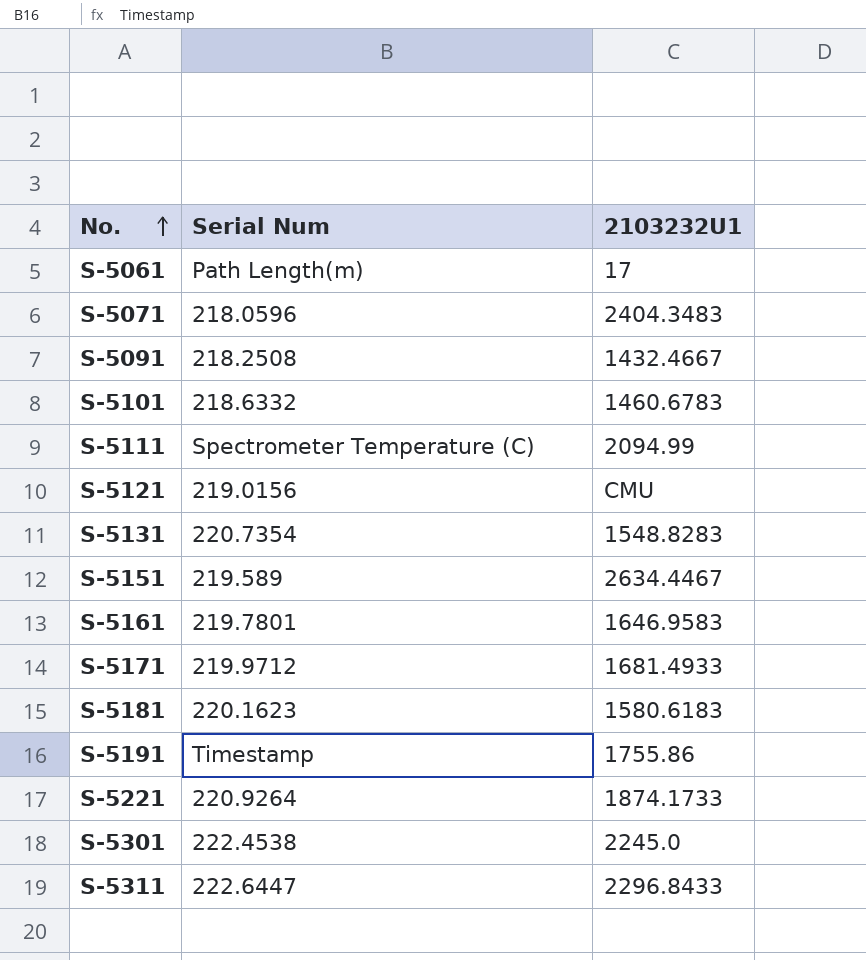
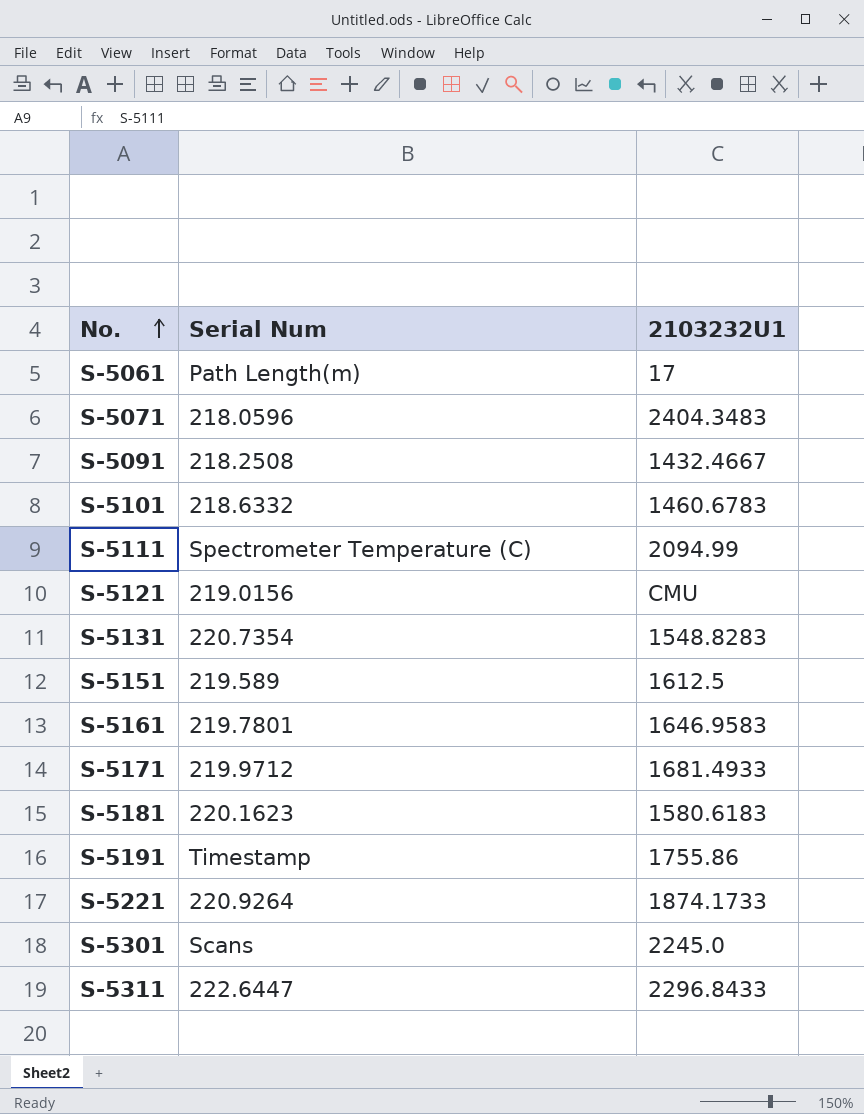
S-5151 | 2103232U1: 2634.4467 -> 1612.5
S-5301 | Serial Num: 222.4538 -> Scans

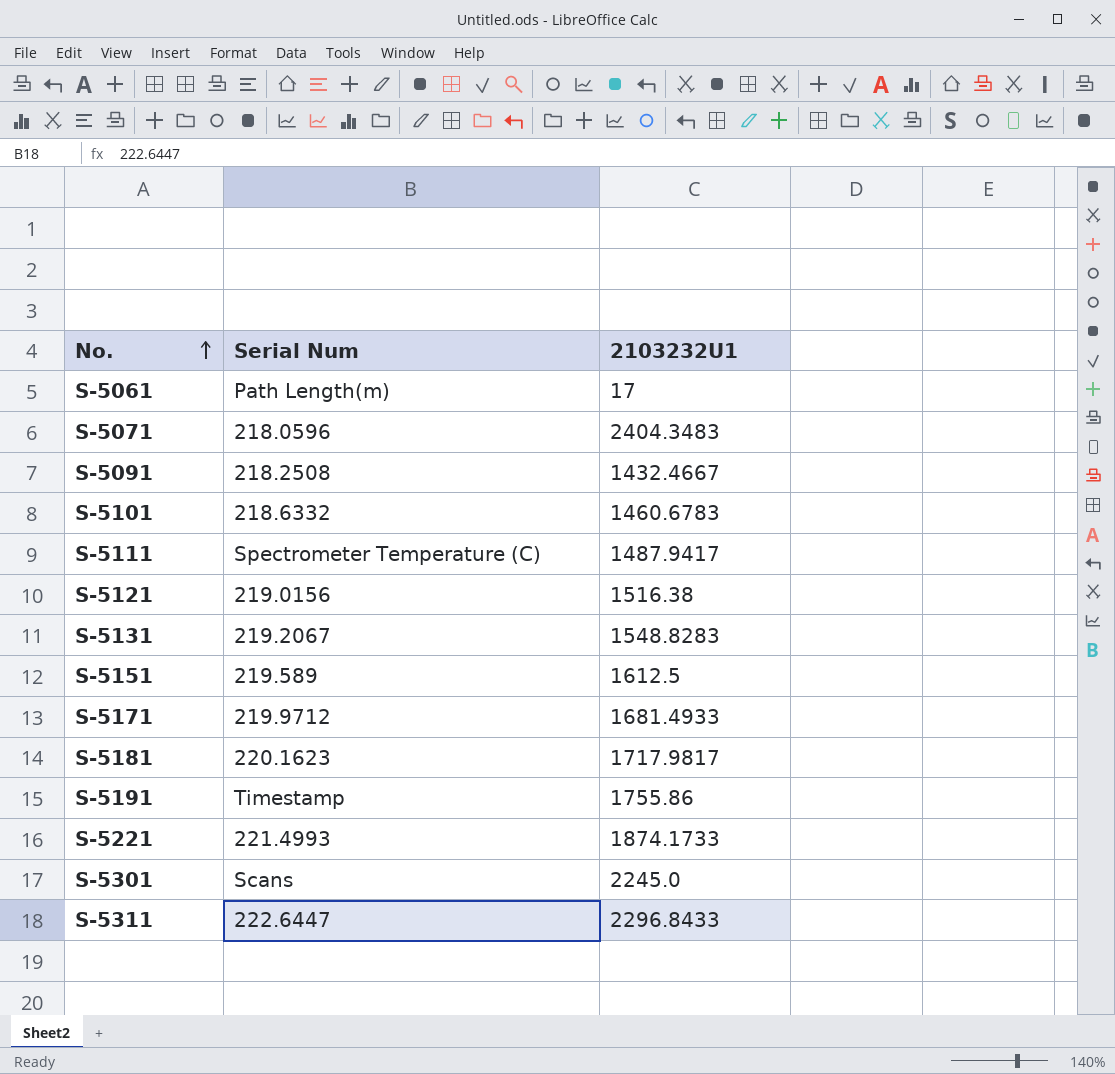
row S-5161: 219.7801 | 1646.9583 -> none
S-5111 | 2103232U1: 2094.99 -> 1487.9417
S-5121 | 2103232U1: CMU -> 1516.38
S-5131 | Serial Num: 220.7354 -> 219.2067
S-5181 | 2103232U1: 1580.6183 -> 1717.9817
S-5221 | Serial Num: 220.9264 -> 221.4993

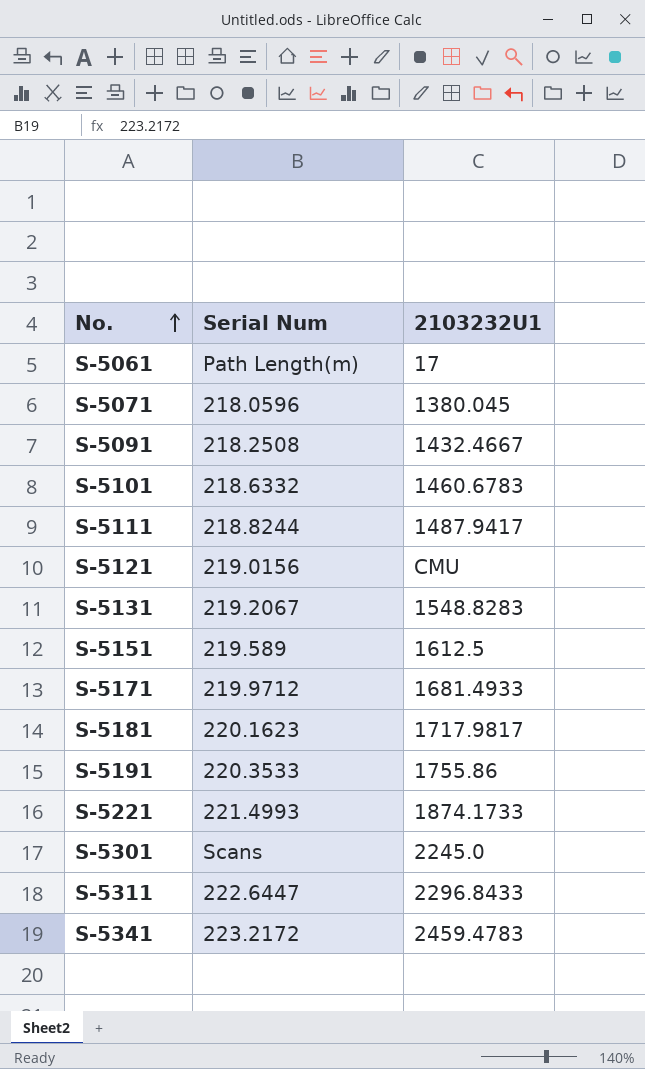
S-5071 | 2103232U1: 2404.3483 -> 1380.045
S-5111 | Serial Num: Spectrometer Temperature (C) -> 218.8244
S-5121 | 2103232U1: 1516.38 -> CMU
S-5191 | Serial Num: Timestamp -> 220.3533
row S-5341: none -> 223.2172 | 2459.4783

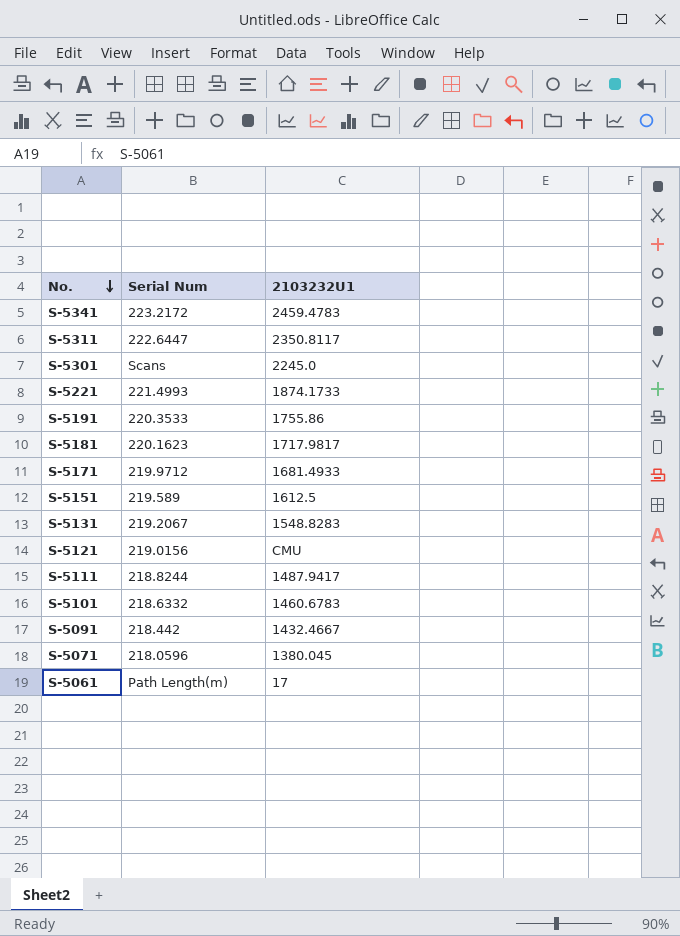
row order: No. ascending -> No. descending
S-5311 | 2103232U1: 2296.8433 -> 2350.8117
S-5091 | Serial Num: 218.2508 -> 218.442

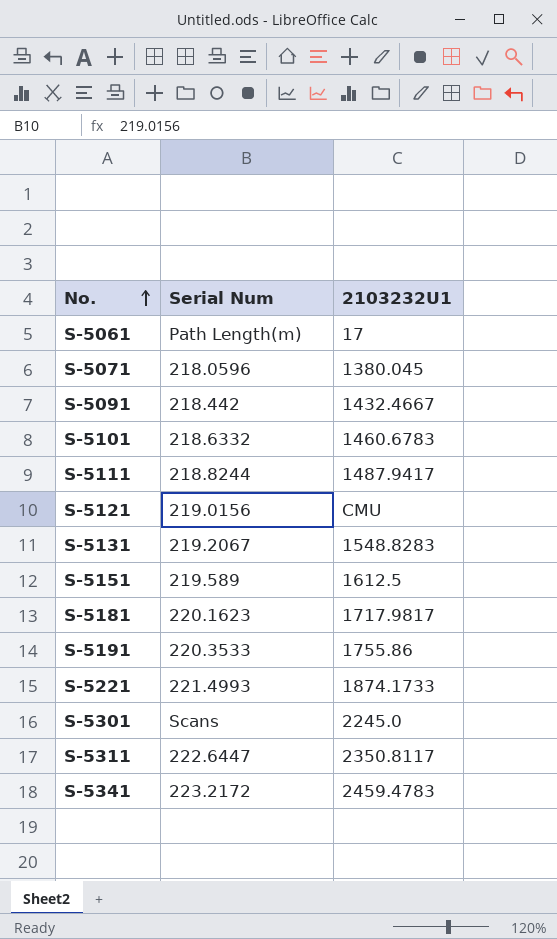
row order: No. descending -> No. ascending
row S-5171: 219.9712 | 1681.4933 -> none

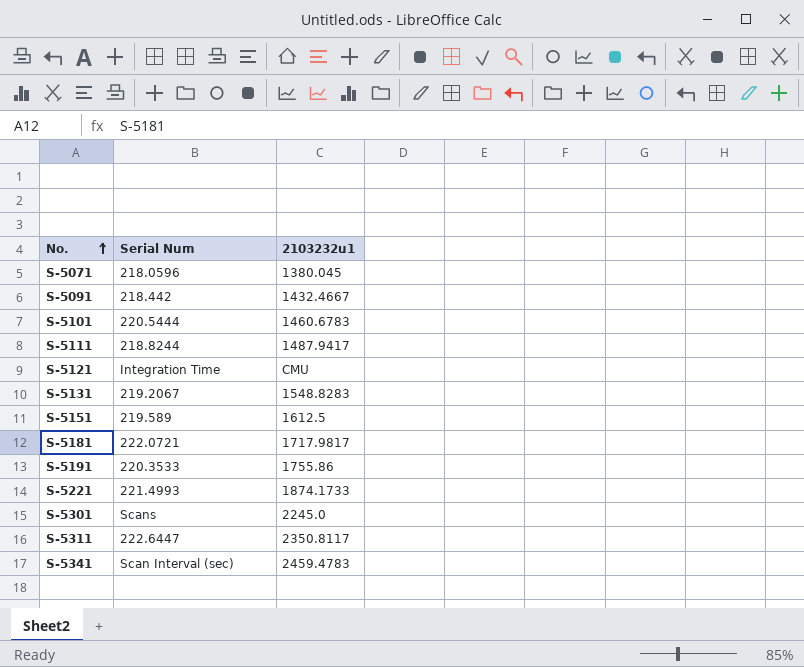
column name: 2103232U1 -> 2103232u1
row S-5061: Path Length(m) | 17 -> none
S-5101 | Serial Num: 218.6332 -> 220.5444
S-5121 | Serial Num: 219.0156 -> Integration Time
S-5181 | Serial Num: 220.1623 -> 222.0721
S-5341 | Serial Num: 223.2172 -> Scan Interval (sec)

